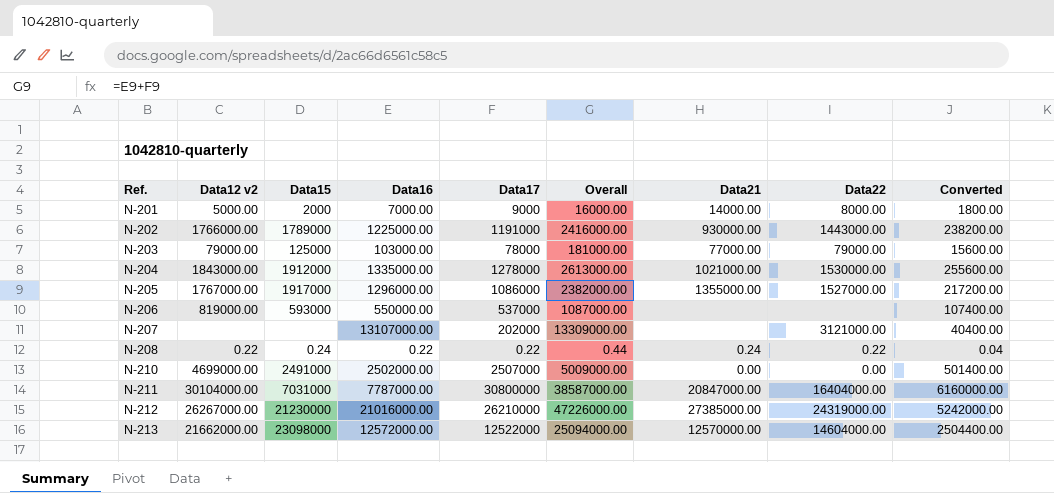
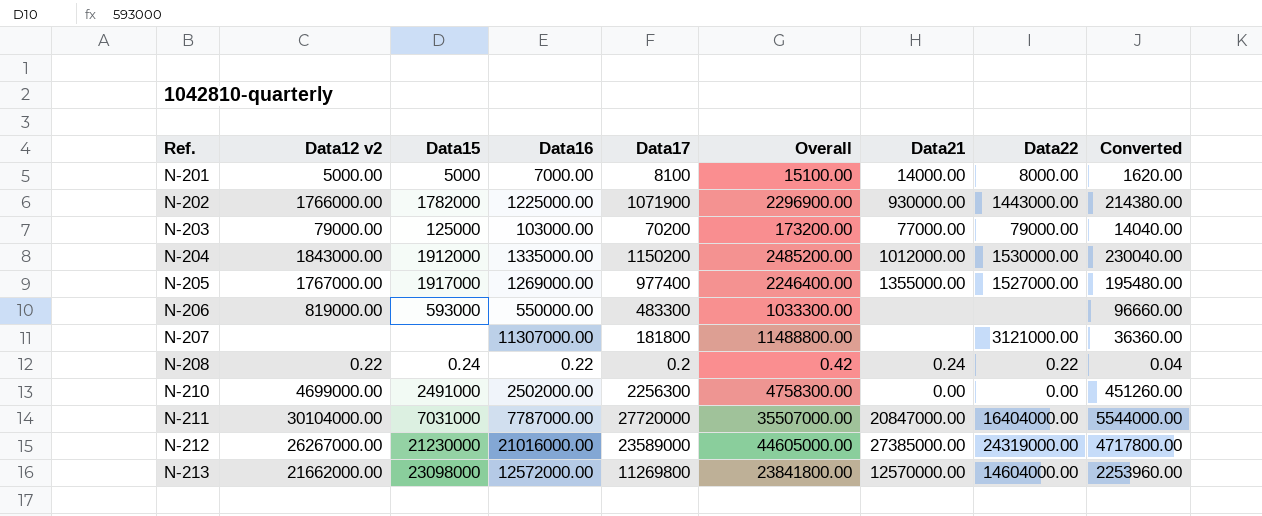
N-201 | Data15: 2000 -> 5000
N-201 | Data17: 9000 -> 8100
N-201 | Overall: 16000.00 -> 15100.00
N-201 | Converted: 1800.00 -> 1620.00
N-202 | Data15: 1789000 -> 1782000
N-202 | Data17: 1191000 -> 1071900
N-202 | Overall: 2416000.00 -> 2296900.00
N-202 | Converted: 238200.00 -> 214380.00
N-203 | Data17: 78000 -> 70200
N-203 | Overall: 181000.00 -> 173200.00
N-203 | Converted: 15600.00 -> 14040.00
N-204 | Data17: 1278000 -> 1150200
N-204 | Overall: 2613000.00 -> 2485200.00
N-204 | Data21: 1021000.00 -> 1012000.00
N-204 | Converted: 255600.00 -> 230040.00
N-205 | Data16: 1296000.00 -> 1269000.00
N-205 | Data17: 1086000 -> 977400
N-205 | Overall: 2382000.00 -> 2246400.00
N-205 | Converted: 217200.00 -> 195480.00
N-206 | Data17: 537000 -> 483300
N-206 | Overall: 1087000.00 -> 1033300.00
N-206 | Converted: 107400.00 -> 96660.00
N-207 | Data16: 13107000.00 -> 11307000.00
N-207 | Data17: 202000 -> 181800
N-207 | Overall: 13309000.00 -> 11488800.00
N-207 | Converted: 40400.00 -> 36360.00
N-208 | Data17: 0.22 -> 0.2
N-208 | Overall: 0.44 -> 0.42
N-210 | Data17: 2507000 -> 2256300
N-210 | Overall: 5009000.00 -> 4758300.00
N-210 | Converted: 501400.00 -> 451260.00
N-211 | Data17: 30800000 -> 27720000
N-211 | Overall: 38587000.00 -> 35507000.00
N-211 | Converted: 6160000.00 -> 5544000.00
N-212 | Data17: 26210000 -> 23589000
N-212 | Overall: 47226000.00 -> 44605000.00
N-212 | Converted: 5242000.00 -> 4717800.00
N-213 | Data17: 12522000 -> 11269800
N-213 | Overall: 25094000.00 -> 23841800.00
N-213 | Converted: 2504400.00 -> 2253960.00

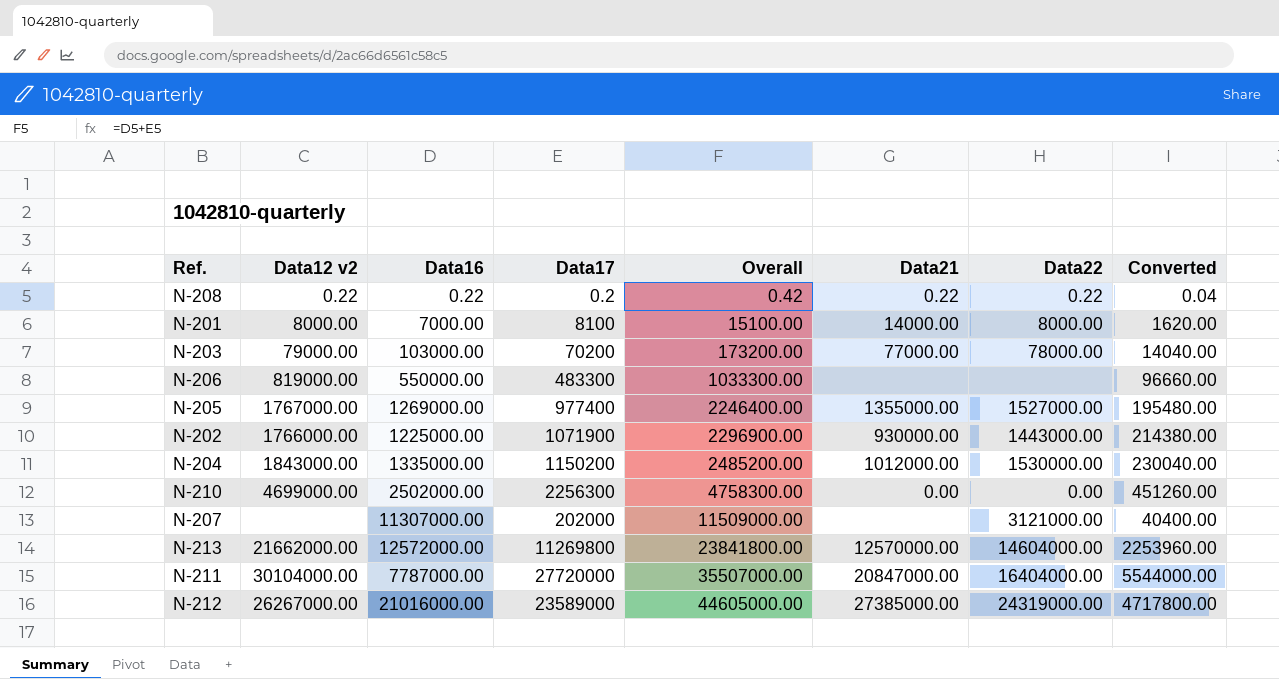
row order: Ref. ascending -> Overall ascending
column Data15 | position: 3 -> none
N-208 | Data21: 0.24 -> 0.22
N-201 | Data12 v2: 5000.00 -> 8000.00
N-203 | Data22: 79000.00 -> 78000.00
N-207 | Data17: 181800 -> 202000
N-207 | Overall: 11488800.00 -> 11509000.00
N-207 | Converted: 36360.00 -> 40400.00

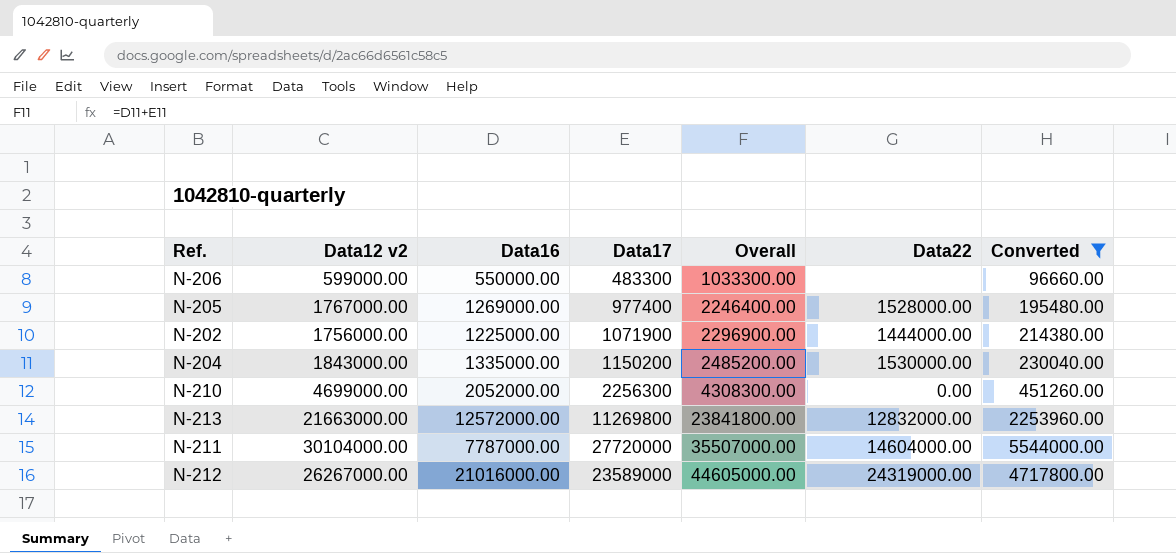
filter: none -> Converted >= 96660.00
column Data21 | position: 6 -> none
N-206 | Data12 v2: 819000.00 -> 599000.00
N-205 | Data22: 1527000.00 -> 1528000.00
N-202 | Data12 v2: 1766000.00 -> 1756000.00
N-202 | Data22: 1443000.00 -> 1444000.00
N-210 | Data16: 2502000.00 -> 2052000.00
N-210 | Overall: 4758300.00 -> 4308300.00
N-213 | Data12 v2: 21662000.00 -> 21663000.00
N-213 | Data22: 14604000.00 -> 12832000.00
N-211 | Data22: 16404000.00 -> 14604000.00

